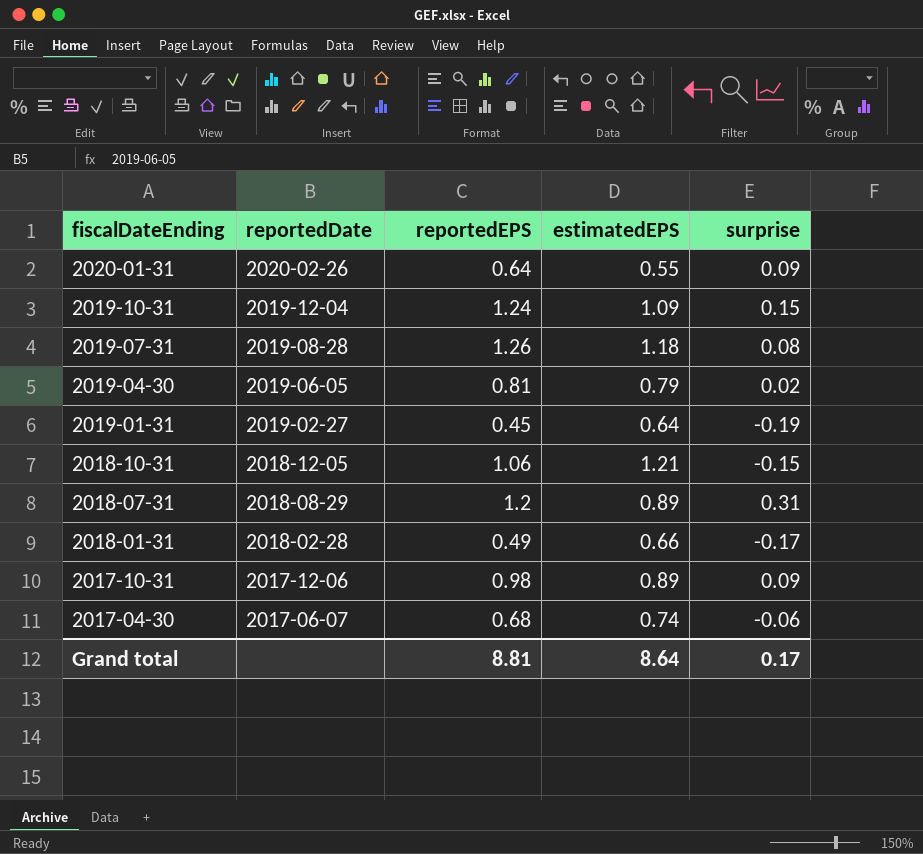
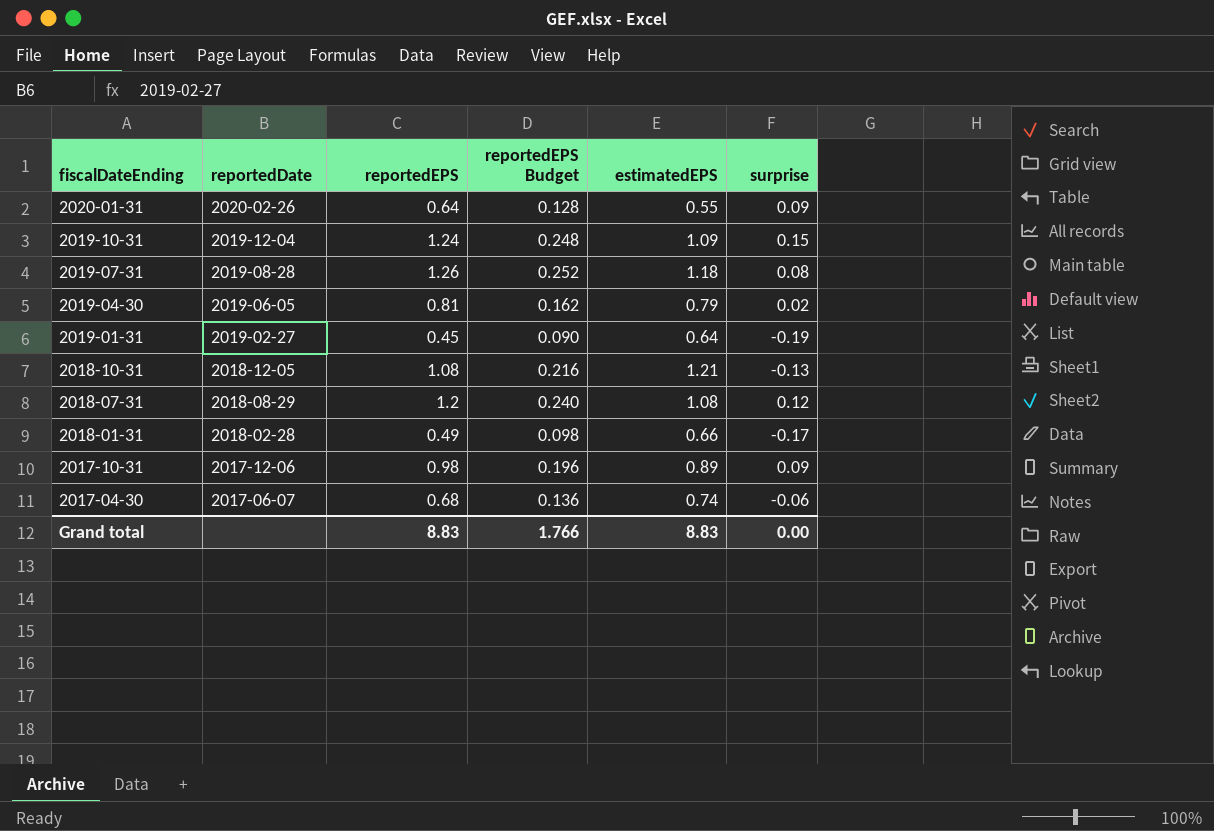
column reportedEPS Budget | formula: none -> [reportedEPS] * 0.2
2018-10-31 | reportedEPS: 1.06 -> 1.08
2018-10-31 | surprise: -0.15 -> -0.13
2018-07-31 | estimatedEPS: 0.89 -> 1.08
2018-07-31 | surprise: 0.31 -> 0.12
Grand total | reportedEPS: 8.81 -> 8.83
Grand total | estimatedEPS: 8.64 -> 8.83
Grand total | surprise: 0.17 -> 0.00

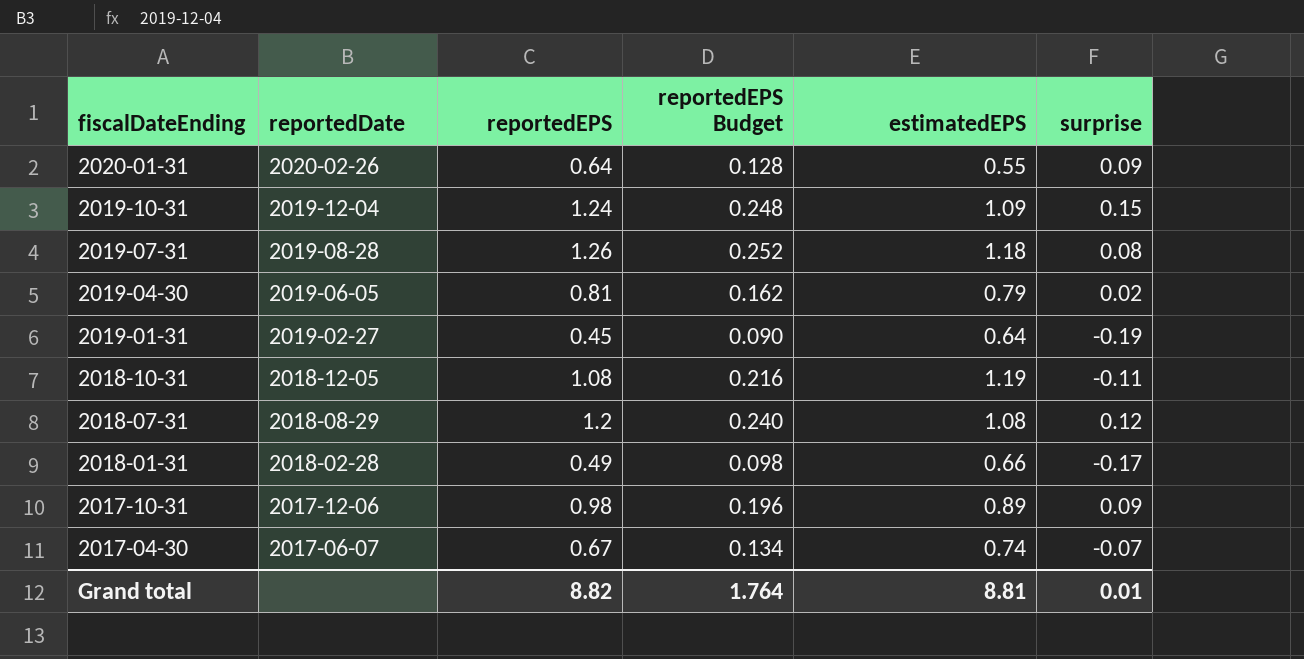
2018-10-31 | estimatedEPS: 1.21 -> 1.19
2018-10-31 | surprise: -0.13 -> -0.11
2017-04-30 | reportedEPS: 0.68 -> 0.67
2017-04-30 | reportedEPS Budget: 0.136 -> 0.134
2017-04-30 | surprise: -0.06 -> -0.07
Grand total | reportedEPS: 8.83 -> 8.82
Grand total | reportedEPS Budget: 1.766 -> 1.764
Grand total | estimatedEPS: 8.83 -> 8.81
Grand total | surprise: 0.00 -> 0.01

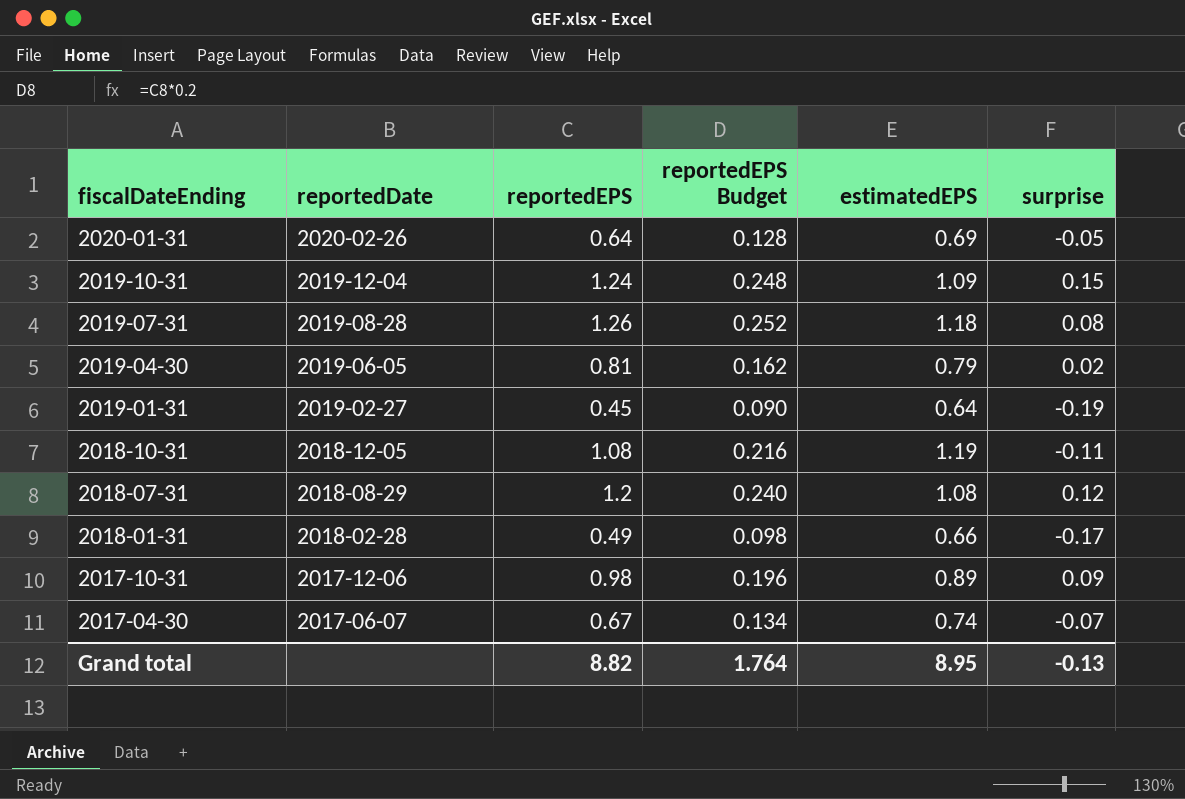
2020-01-31 | estimatedEPS: 0.55 -> 0.69
2020-01-31 | surprise: 0.09 -> -0.05
Grand total | estimatedEPS: 8.81 -> 8.95
Grand total | surprise: 0.01 -> -0.13

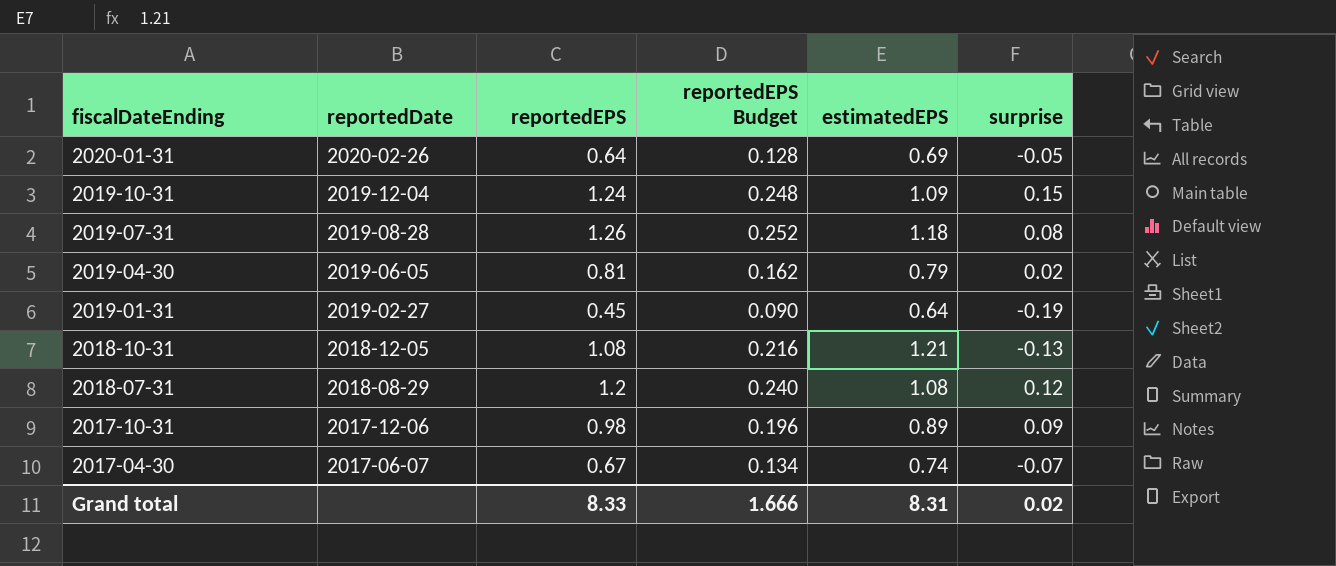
row 2018-01-31: 2018-02-28 | 0.49 | 0.098 | 0.66 | -0.17 -> none
2018-10-31 | estimatedEPS: 1.19 -> 1.21
2018-10-31 | surprise: -0.11 -> -0.13
Grand total | reportedEPS: 8.82 -> 8.33
Grand total | reportedEPS Budget: 1.764 -> 1.666
Grand total | estimatedEPS: 8.95 -> 8.31
Grand total | surprise: -0.13 -> 0.02

